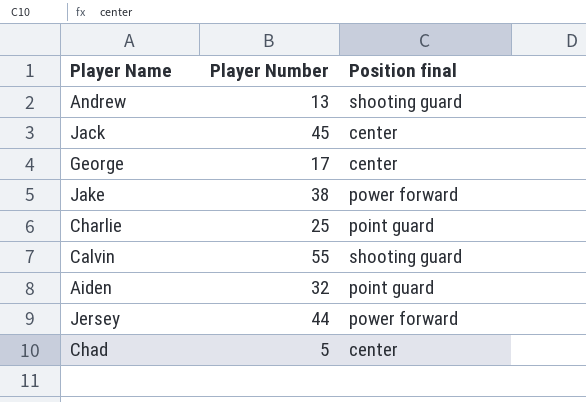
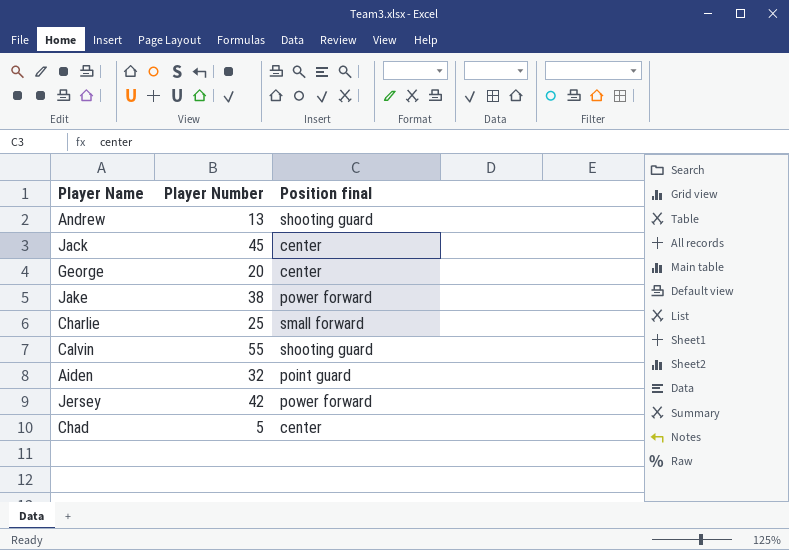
George | Player Number: 17 -> 20
Charlie | Position final: point guard -> small forward
Jersey | Player Number: 44 -> 42

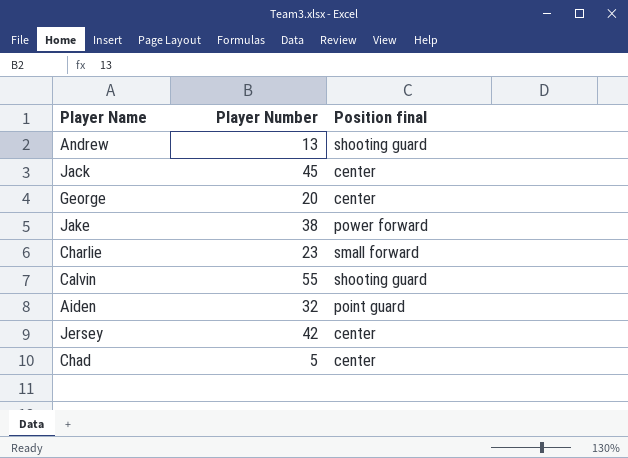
Charlie | Player Number: 25 -> 23
Jersey | Position final: power forward -> center

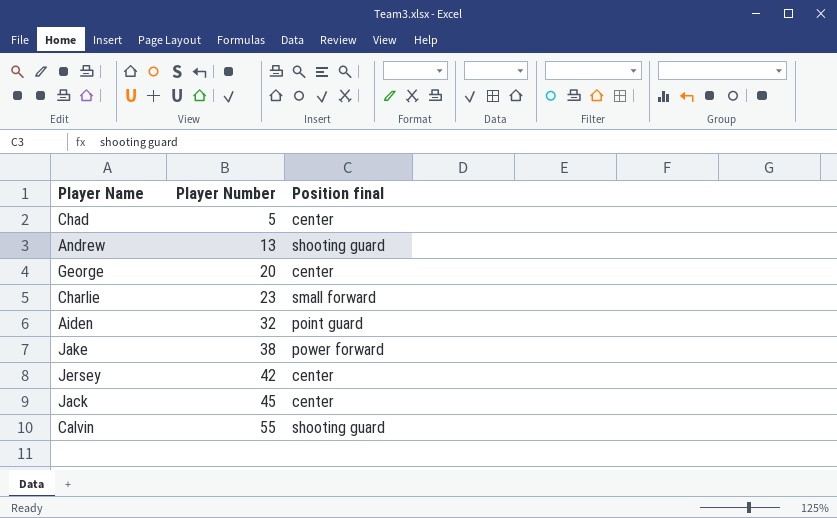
row order: none -> Player Number ascending

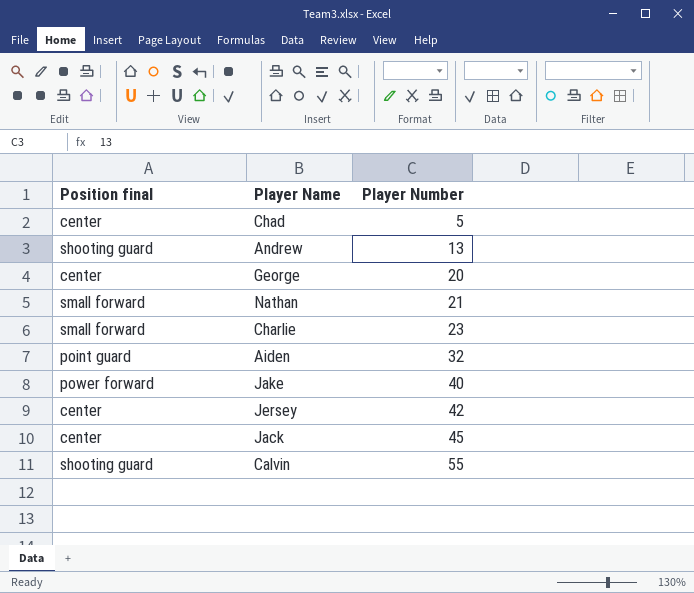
column Position final | position: 3 -> 1
row Nathan: none -> small forward | 21
Jake | Player Number: 38 -> 40

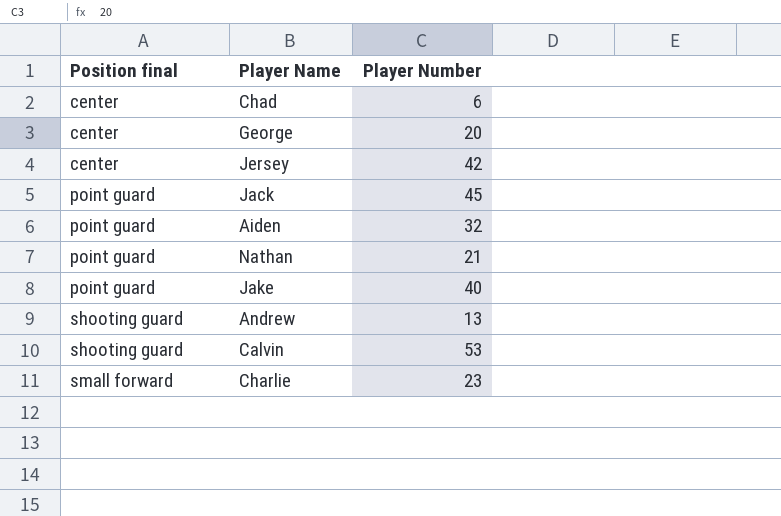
row order: Player Number ascending -> Position final ascending
Chad | Player Number: 5 -> 6
Jack | Position final: center -> point guard
Nathan | Position final: small forward -> point guard
Jake | Position final: power forward -> point guard
Calvin | Player Number: 55 -> 53

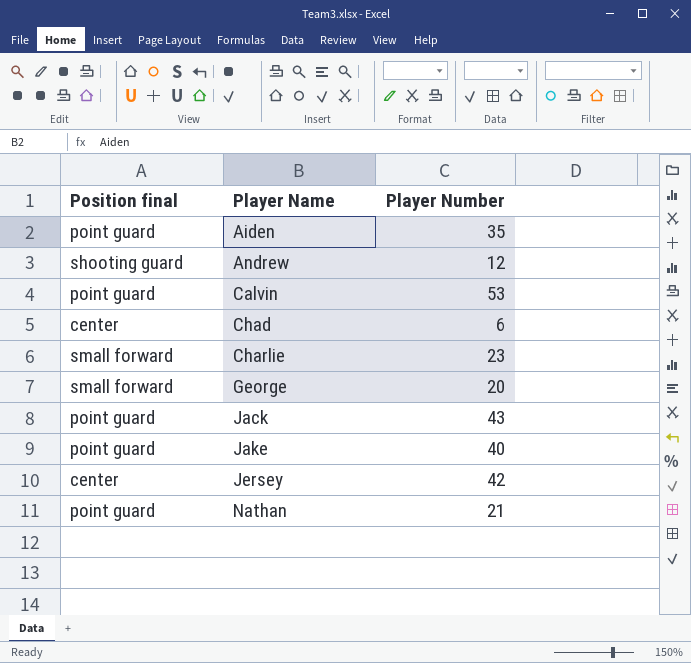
row order: Position final ascending -> Player Name ascending
Aiden | Player Number: 32 -> 35
Andrew | Player Number: 13 -> 12
Calvin | Position final: shooting guard -> point guard
George | Position final: center -> small forward
Jack | Player Number: 45 -> 43

